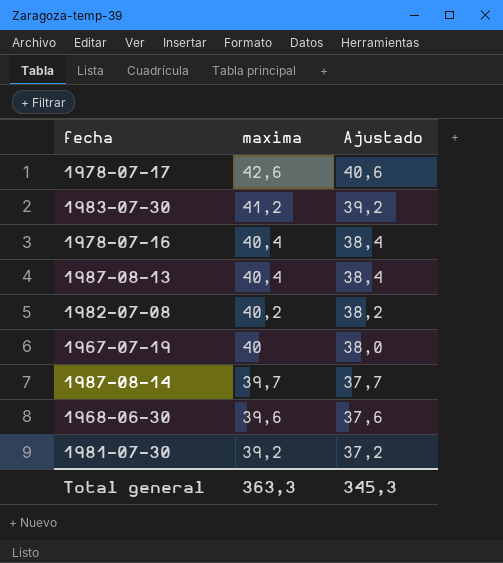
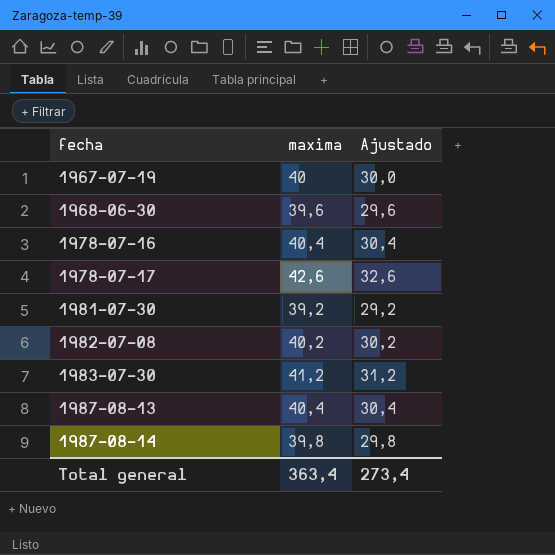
row order: maxima descending -> fecha ascending
column Ajustado | formula: [maxima] - 2 -> [maxima] - 10
1987-08-14 | maxima: 39,7 -> 39,8
Total general | maxima: 363,3 -> 363,4
Total general | Ajustado: 345,3 -> 273,4

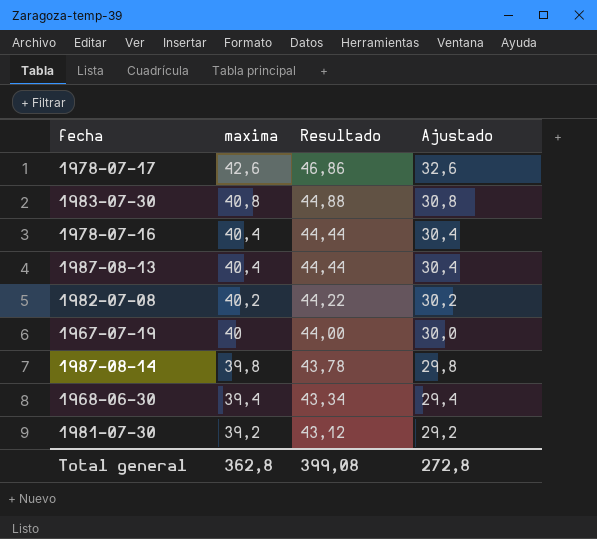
row order: fecha ascending -> maxima descending
column Resultado | formula: none -> [maxima] * 1,1
1983-07-30 | maxima: 41,2 -> 40,8
1983-07-30 | Ajustado: 31,2 -> 30,8
1968-06-30 | maxima: 39,6 -> 39,4
1968-06-30 | Ajustado: 29,6 -> 29,4
Total general | maxima: 363,4 -> 362,8
Total general | Ajustado: 273,4 -> 272,8

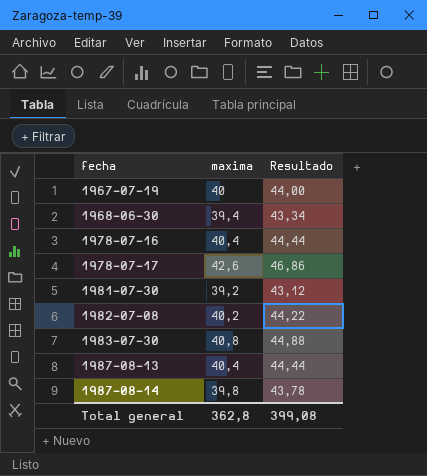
row order: maxima descending -> fecha ascending
column Ajustado | formula: [maxima] - 10 -> none

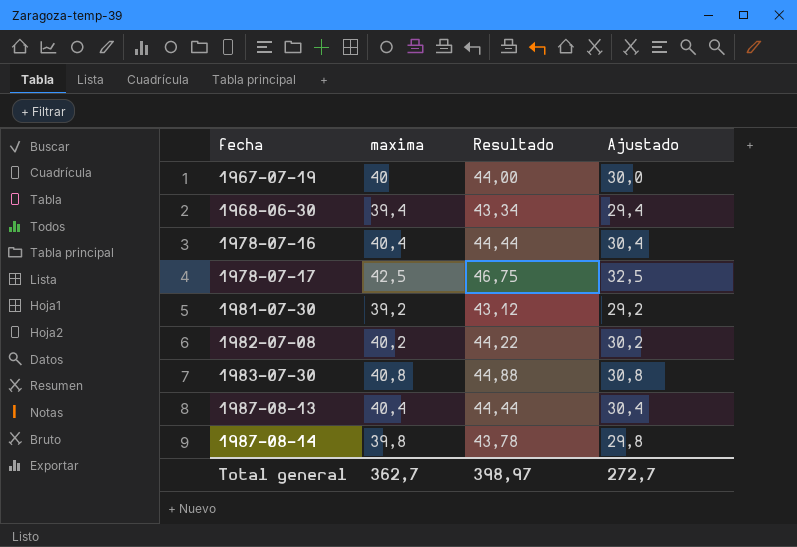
column Ajustado | formula: none -> [maxima] - 10
1978-07-17 | maxima: 42,6 -> 42,5
1978-07-17 | Resultado: 46,86 -> 46,75
Total general | maxima: 362,8 -> 362,7
Total general | Resultado: 399,08 -> 398,97

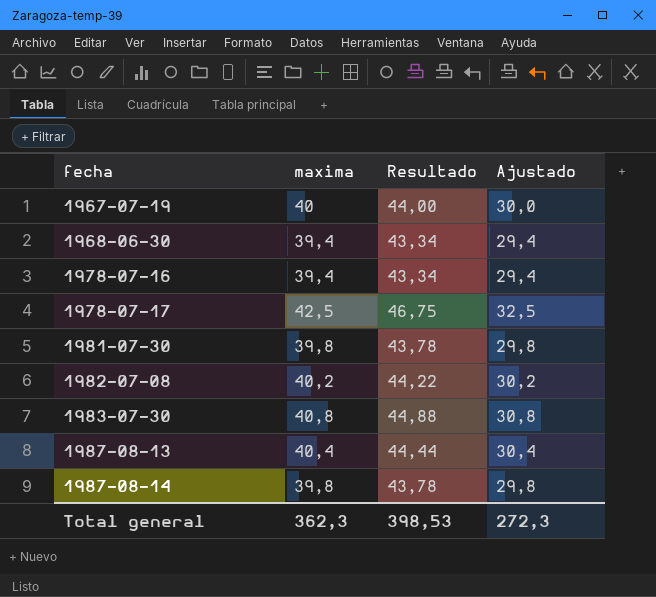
1978-07-16 | maxima: 40,4 -> 39,4
1978-07-16 | Resultado: 44,44 -> 43,34
1978-07-16 | Ajustado: 30,4 -> 29,4
1981-07-30 | maxima: 39,2 -> 39,8
1981-07-30 | Resultado: 43,12 -> 43,78
1981-07-30 | Ajustado: 29,2 -> 29,8
Total general | maxima: 362,7 -> 362,3
Total general | Resultado: 398,97 -> 398,53
Total general | Ajustado: 272,7 -> 272,3

